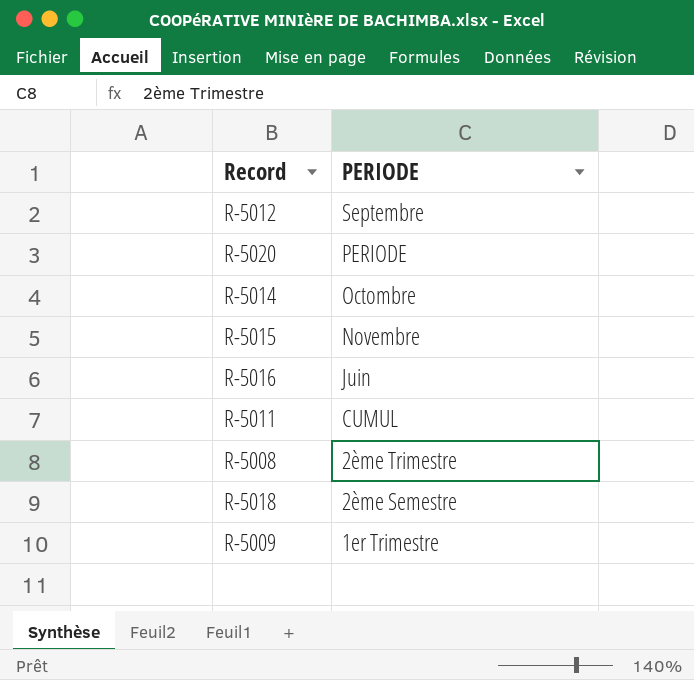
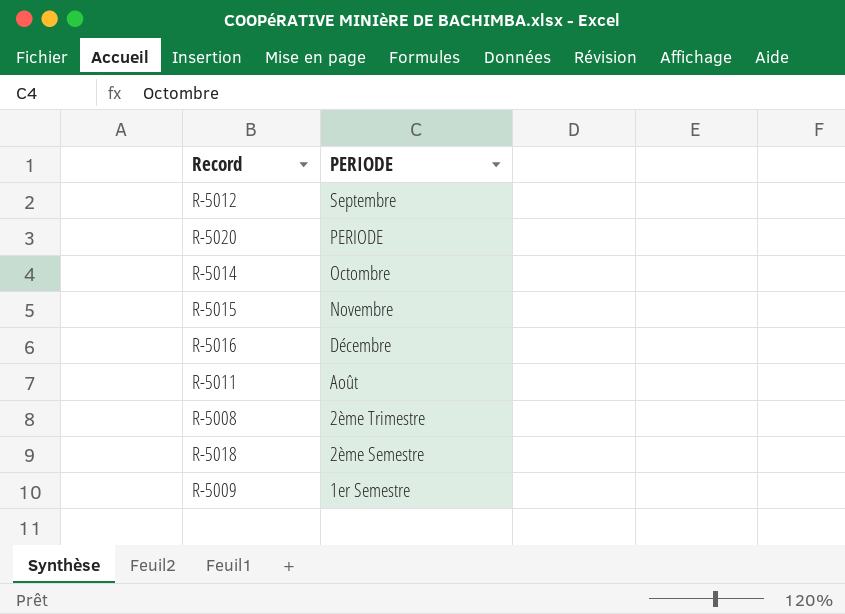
R-5016 | PERIODE: Juin -> Décembre
R-5011 | PERIODE: CUMUL -> Août
R-5009 | PERIODE: 1er Trimestre -> 1er Semestre

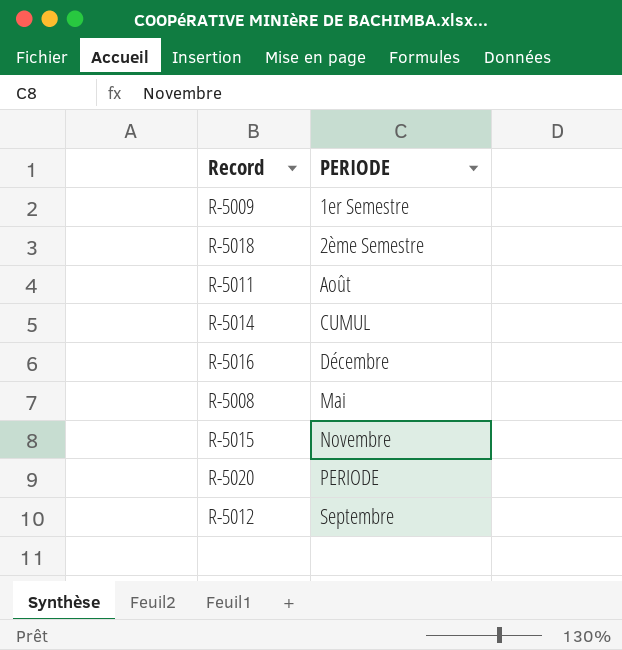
row order: PERIODE descending -> PERIODE ascending
R-5014 | PERIODE: Octombre -> CUMUL
R-5008 | PERIODE: 2ème Trimestre -> Mai

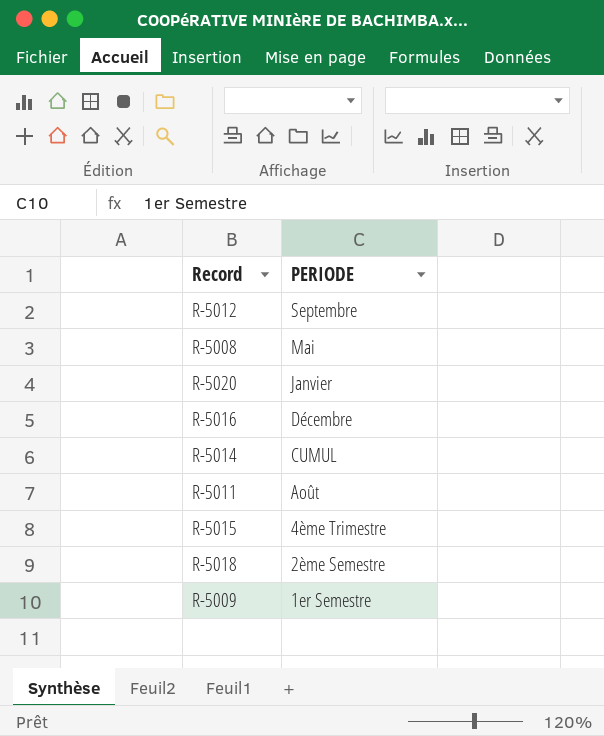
row order: PERIODE ascending -> PERIODE descending
R-5020 | PERIODE: PERIODE -> Janvier
R-5015 | PERIODE: Novembre -> 4ème Trimestre

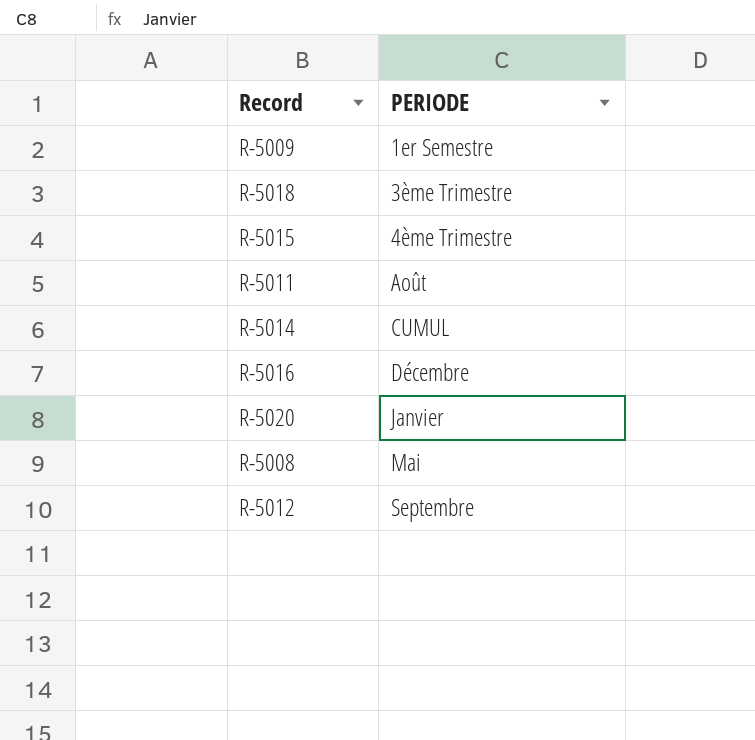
row order: PERIODE descending -> PERIODE ascending
R-5018 | PERIODE: 2ème Semestre -> 3ème Trimestre

